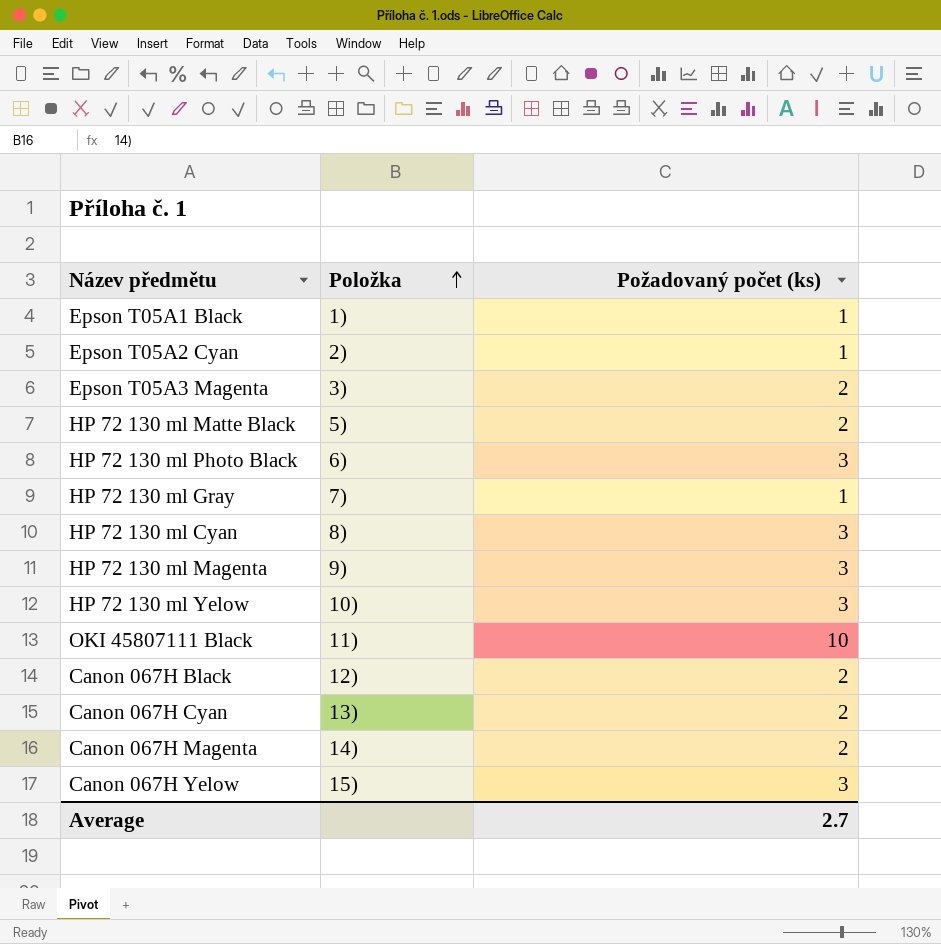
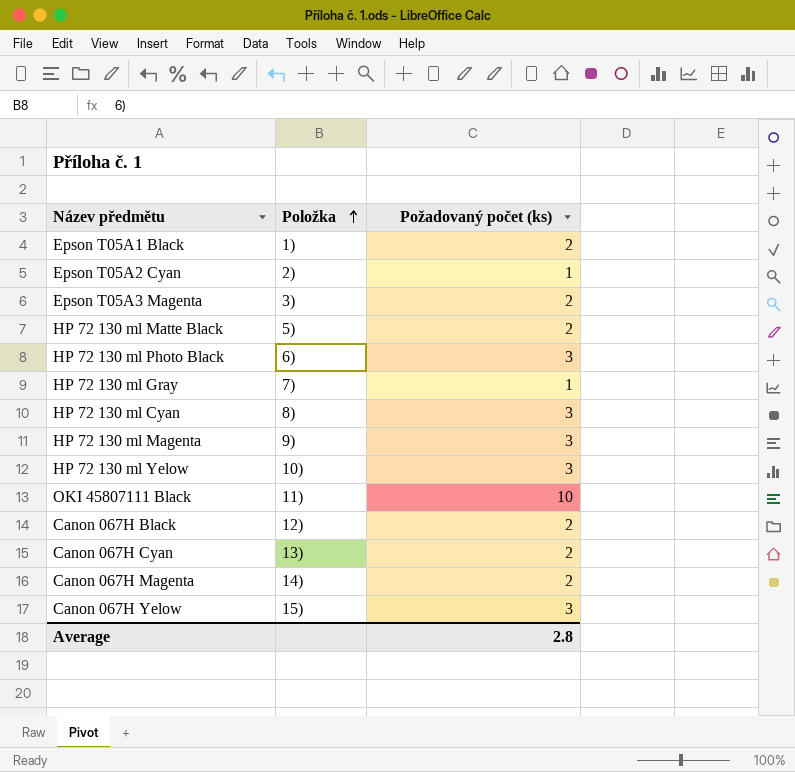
Epson T05A1 Black | Požadovaný počet (ks): 1 -> 2
Average | Požadovaný počet (ks): 2.7 -> 2.8

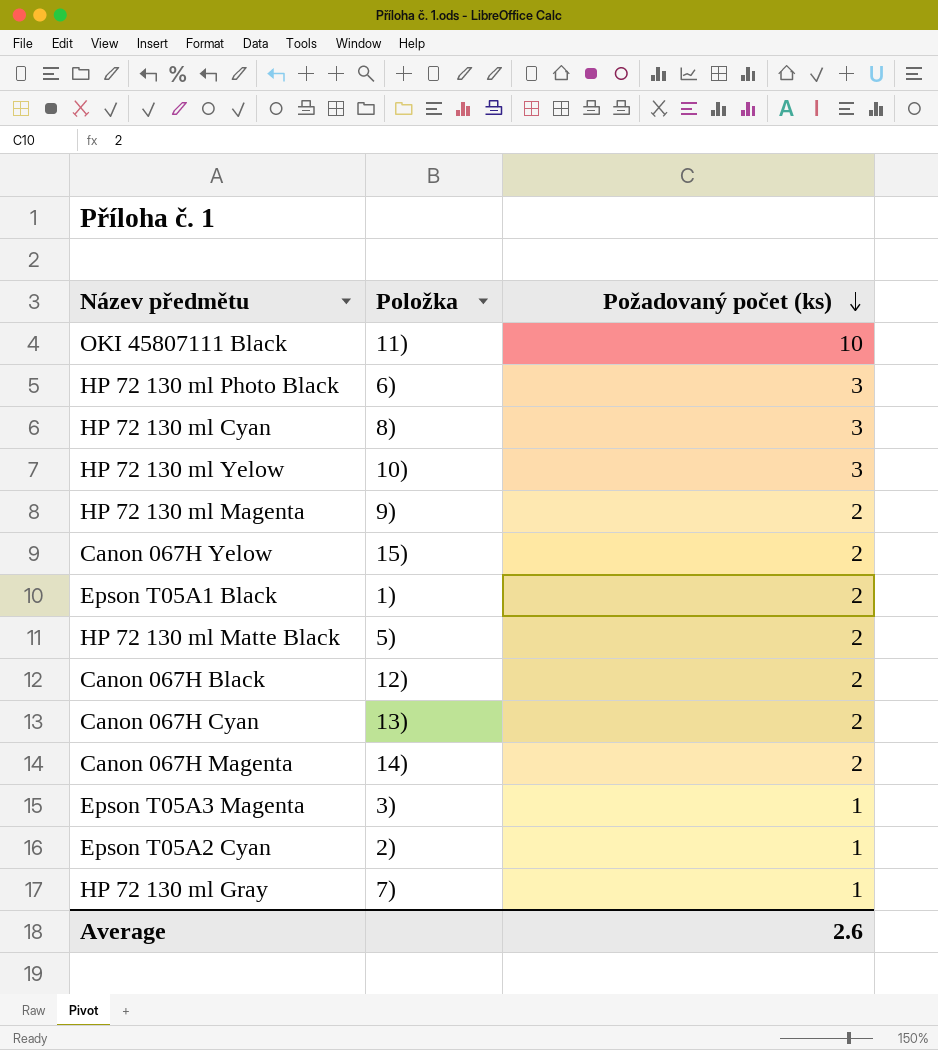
row order: Položka ascending -> Požadovaný počet (ks) descending
HP 72 130 ml Magenta | Požadovaný počet (ks): 3 -> 2
Canon 067H Yelow | Požadovaný počet (ks): 3 -> 2
Epson T05A3 Magenta | Požadovaný počet (ks): 2 -> 1
Average | Požadovaný počet (ks): 2.8 -> 2.6

